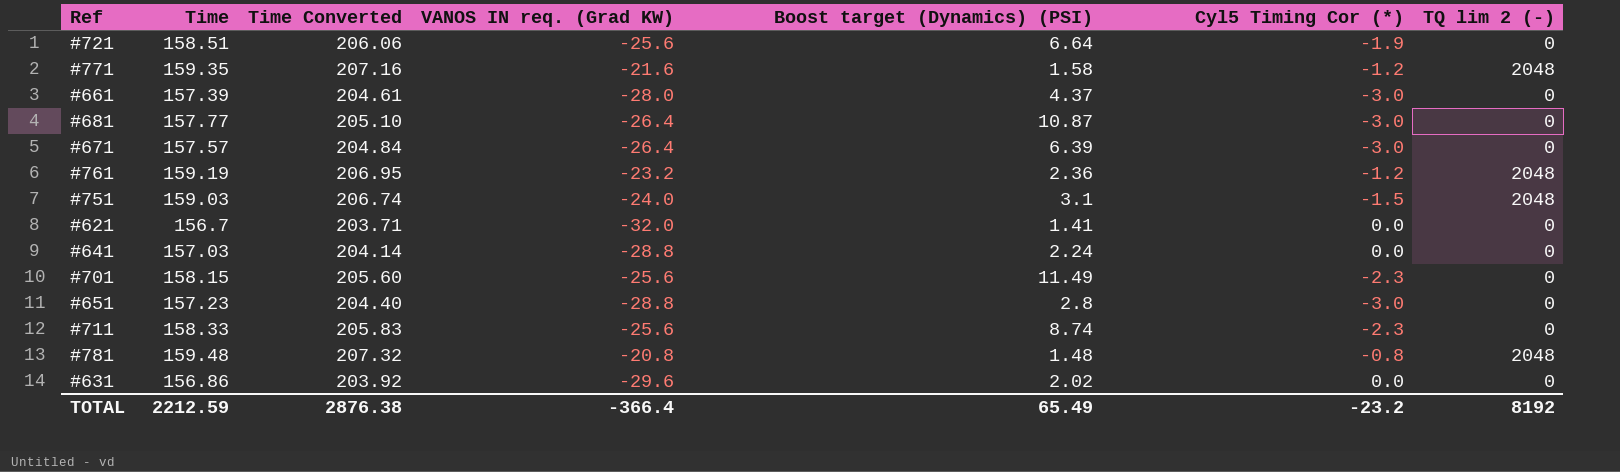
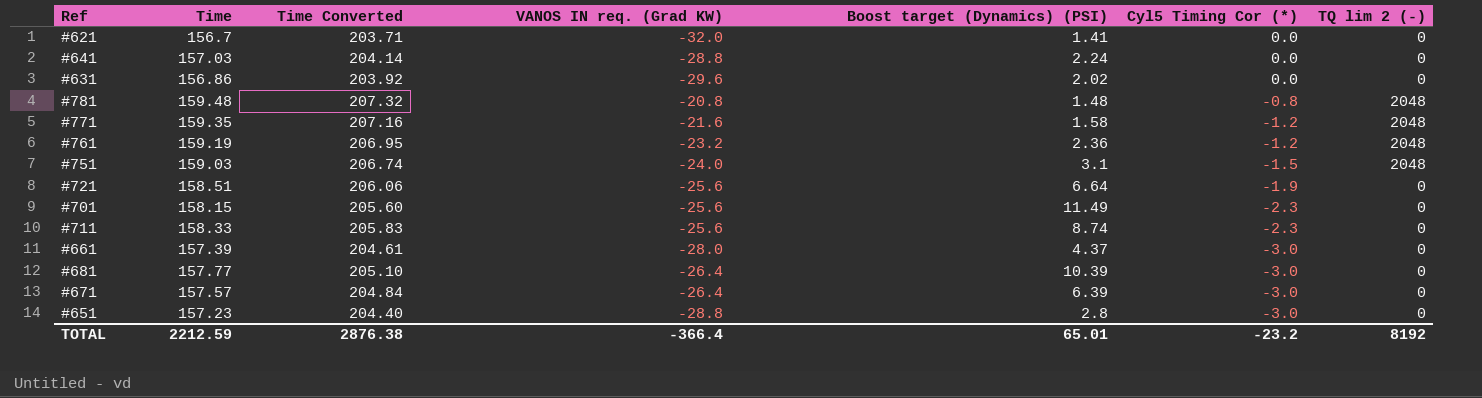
row order: none -> Cyl5 Timing Cor (*) descending
#681 | Boost target (Dynamics) (PSI): 10.87 -> 10.39
TOTAL | Boost target (Dynamics) (PSI): 65.49 -> 65.01

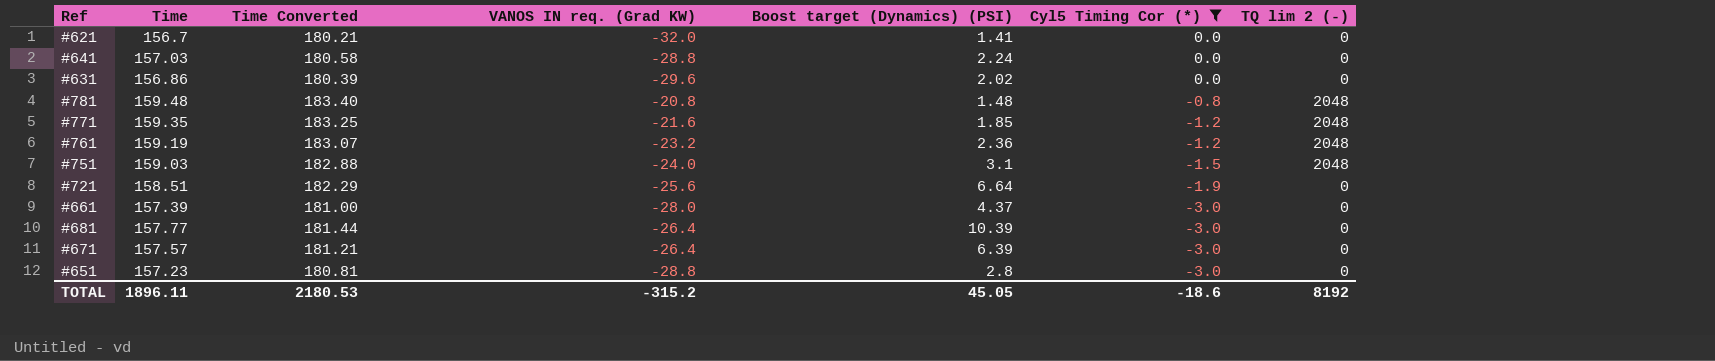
filter: none -> Cyl5 Timing Cor (*) != -2.3
column Time Converted | formula: [Time] * 1.3 -> [Time] * 1.15
#771 | Boost target (Dynamics) (PSI): 1.58 -> 1.85
TOTAL | Time: 2212.59 -> 1896.11
TOTAL | Time Converted: 2876.38 -> 2180.53
TOTAL | VANOS IN req. (Grad KW): -366.4 -> -315.2
TOTAL | Boost target (Dynamics) (PSI): 65.01 -> 45.05
TOTAL | Cyl5 Timing Cor (*): -23.2 -> -18.6

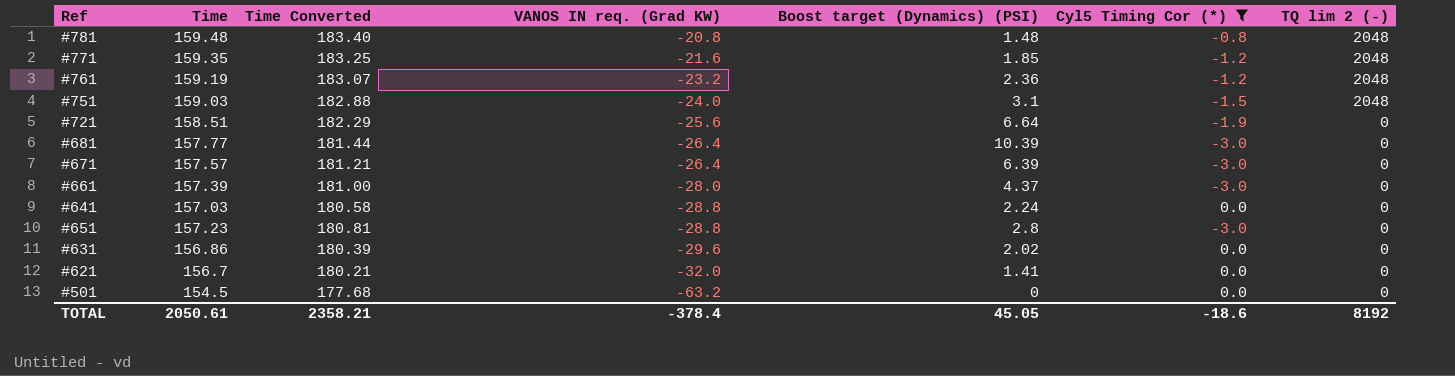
row order: Cyl5 Timing Cor (*) descending -> VANOS IN req. (Grad KW) descending
row #501: none -> 154.5 | 177.68 | -63.2 | 0 | 0.0 | 0
TOTAL | Time: 1896.11 -> 2050.61
TOTAL | Time Converted: 2180.53 -> 2358.21
TOTAL | VANOS IN req. (Grad KW): -315.2 -> -378.4

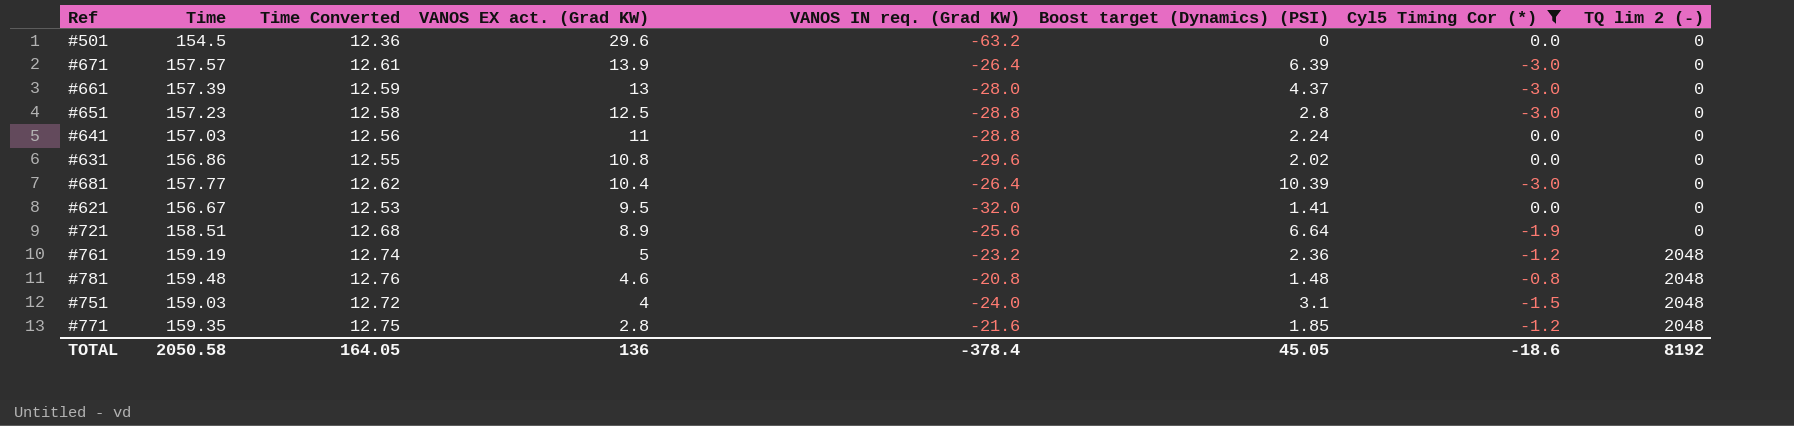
row order: VANOS IN req. (Grad KW) descending -> VANOS EX act. (Grad KW) descending
column Time Converted | formula: [Time] * 1.15 -> [Time] * 0.08
column VANOS EX act. (Grad KW) | position: none -> 4
#621 | Time: 156.7 -> 156.67
TOTAL | Time: 2050.61 -> 2050.58
TOTAL | Time Converted: 2358.21 -> 164.05

